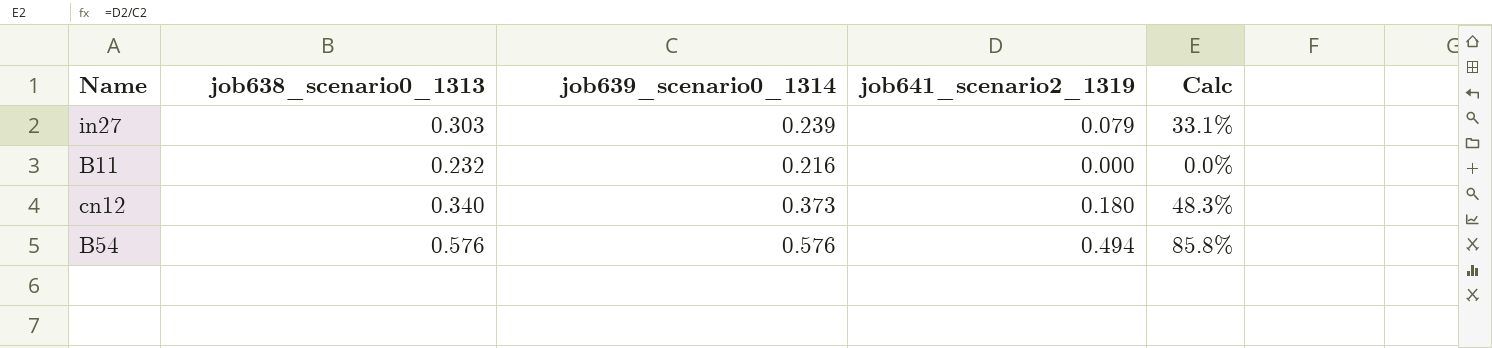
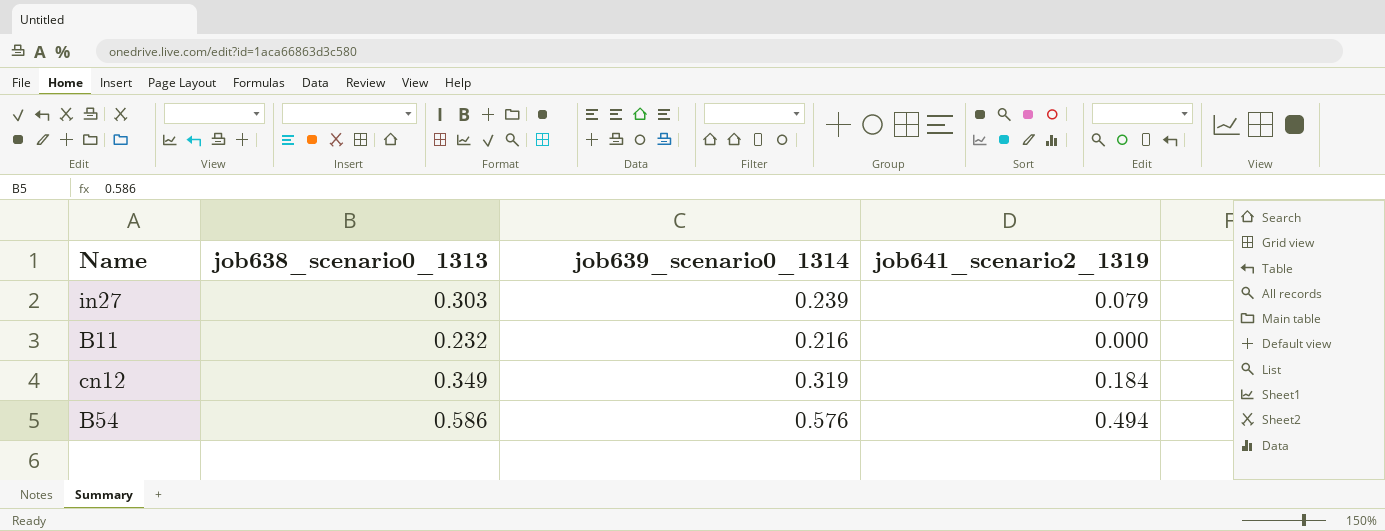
column Calc | formula: [job641_scenario2_1319] / [job639_scenario0_1314] -> none
cn12 | job638_scenario0_1313: 0.340 -> 0.349
cn12 | job639_scenario0_1314: 0.373 -> 0.319
cn12 | job641_scenario2_1319: 0.180 -> 0.184
B54 | job638_scenario0_1313: 0.576 -> 0.586

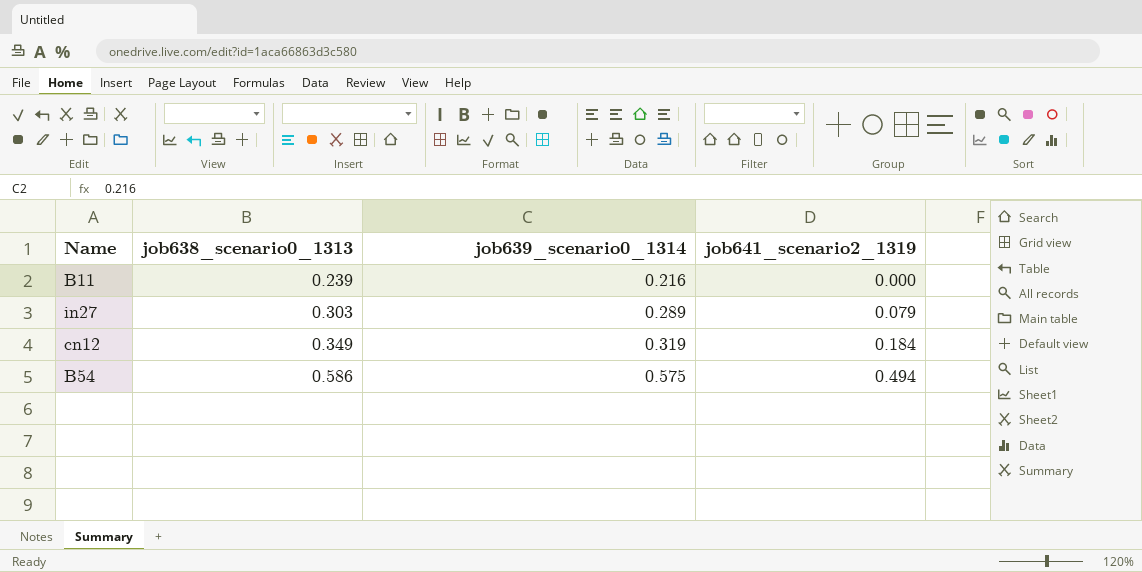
row order: none -> job638_scenario0_1313 ascending
B11 | job638_scenario0_1313: 0.232 -> 0.239
in27 | job639_scenario0_1314: 0.239 -> 0.289
B54 | job639_scenario0_1314: 0.576 -> 0.575

